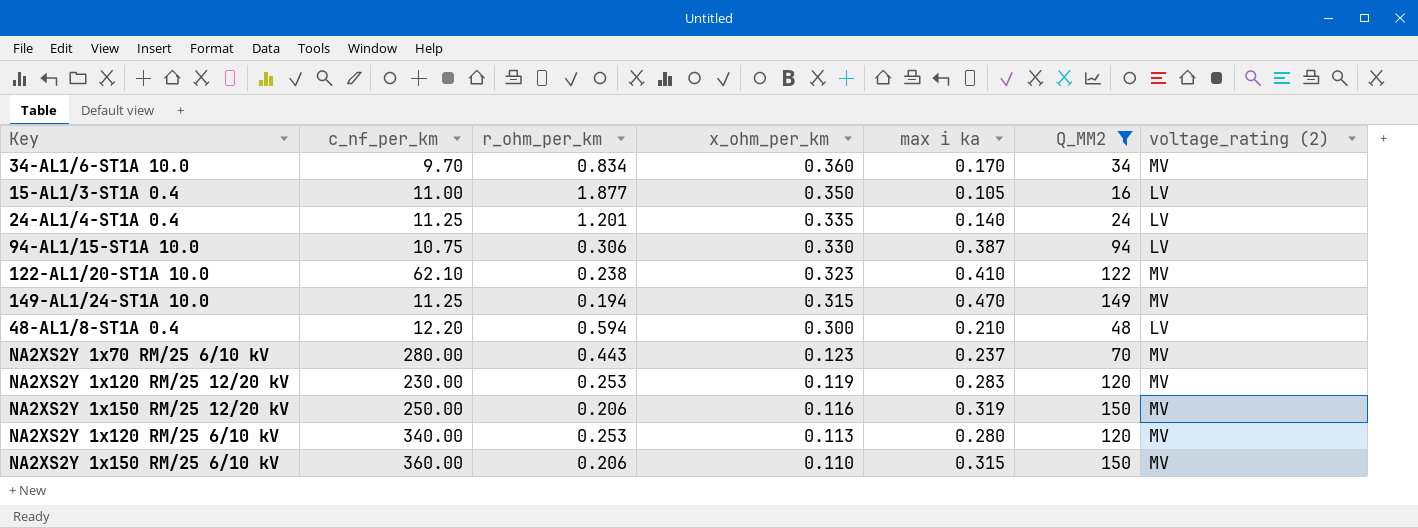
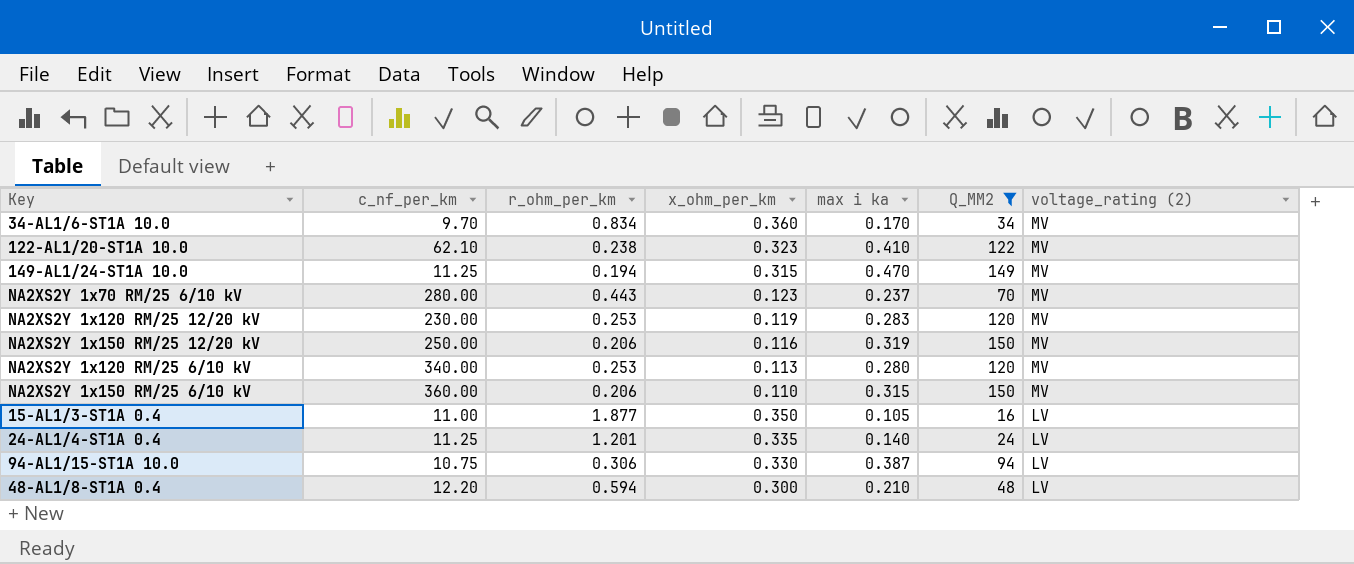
row order: x_ohm_per_km descending -> voltage_rating (2) descending

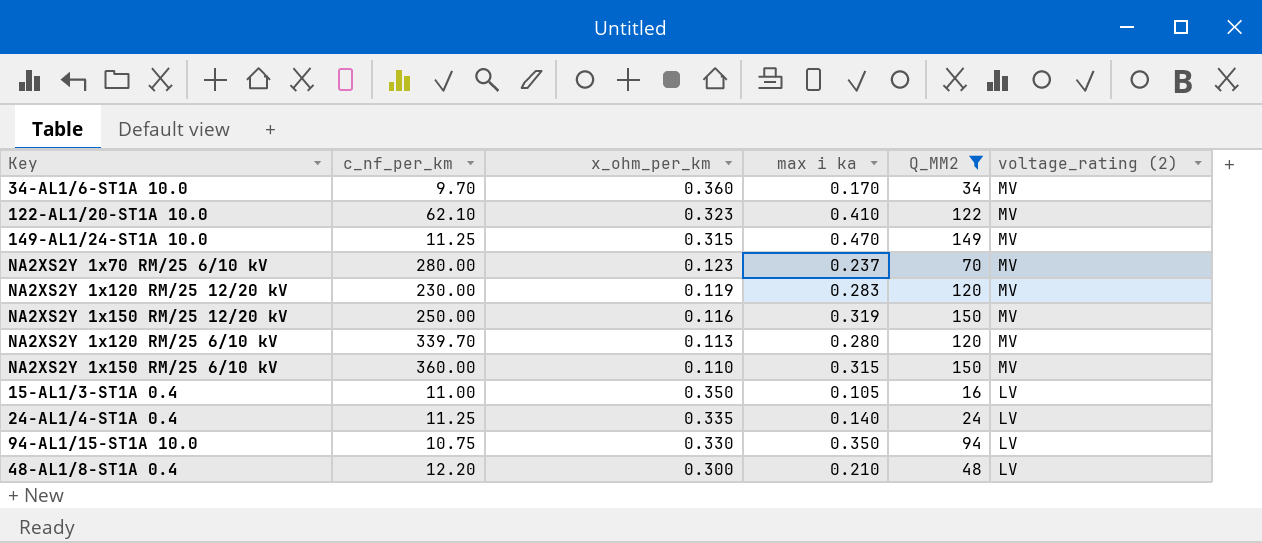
column r_ohm_per_km | position: 3 -> none
NA2XS2Y 1x120 RM/25 6/10 kV | c_nf_per_km: 340.00 -> 339.70
94-AL1/15-ST1A 10.0 | max i ka: 0.387 -> 0.350

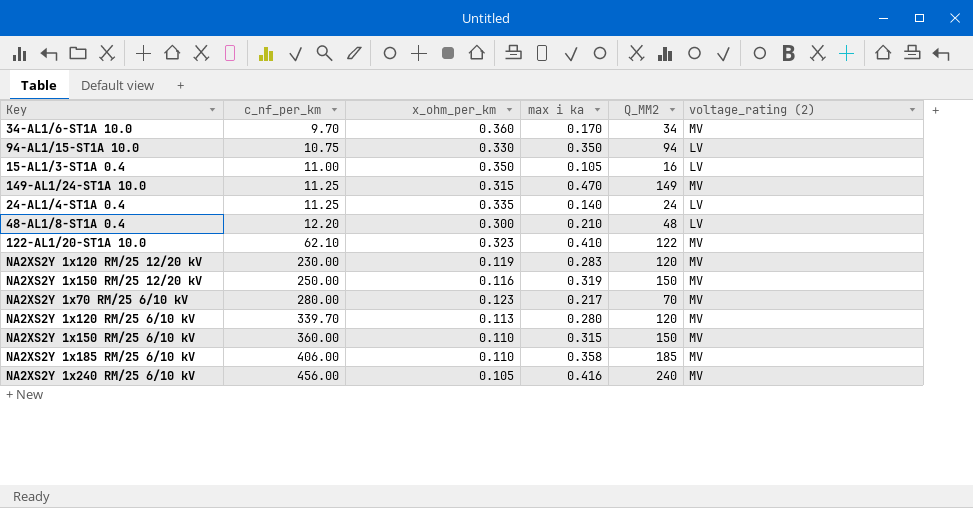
filter: Q_MM2 <= 150 -> none
row order: voltage_rating (2) descending -> c_nf_per_km ascending
NA2XS2Y 1x70 RM/25 6/10 kV | max i ka: 0.237 -> 0.217

